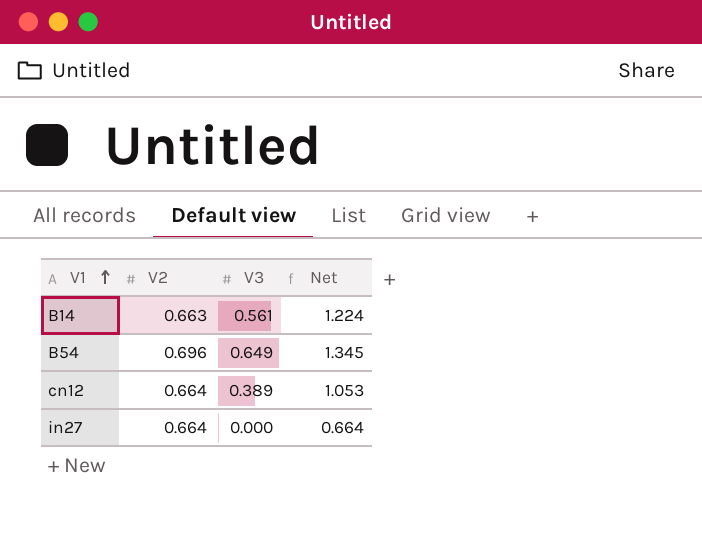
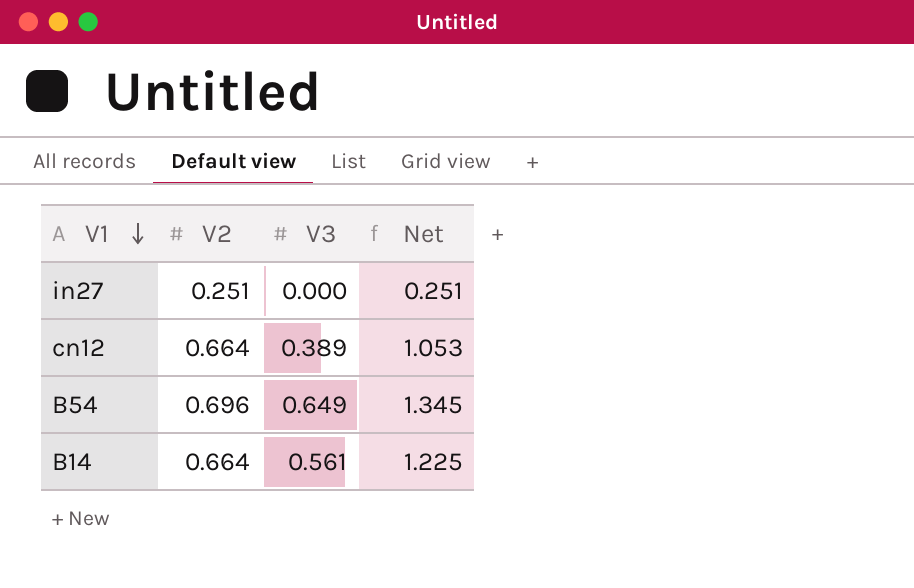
row order: V1 ascending -> V1 descending
in27 | V2: 0.664 -> 0.251
in27 | Net: 0.664 -> 0.251
B14 | V2: 0.663 -> 0.664
B14 | Net: 1.224 -> 1.225

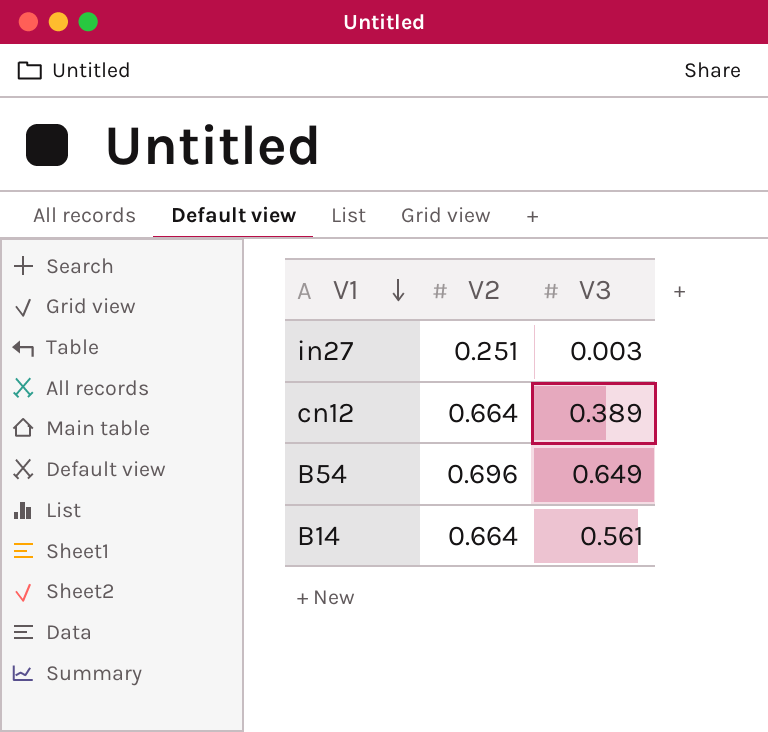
column Net | formula: [V2] + [V3] -> none
in27 | V3: 0.000 -> 0.003

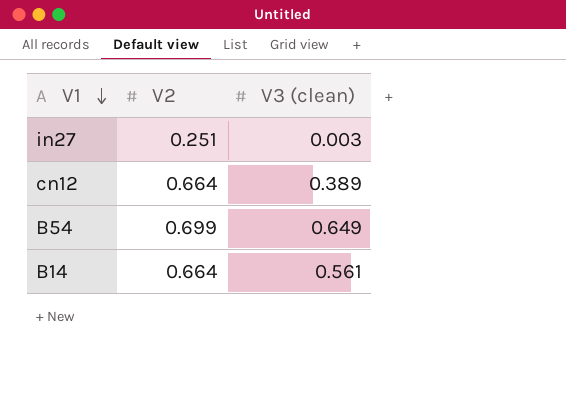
column name: V3 -> V3 (clean)
B54 | V2: 0.696 -> 0.699

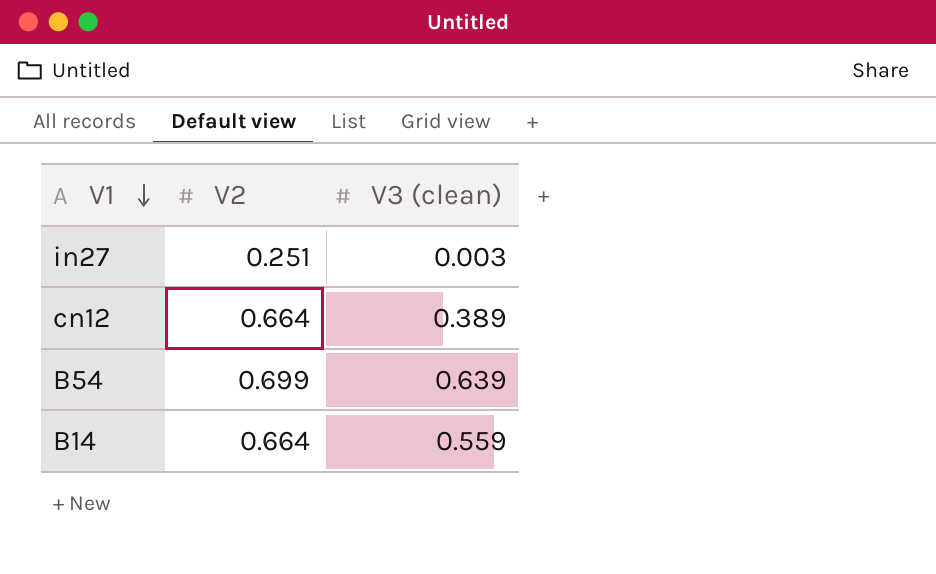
B54 | V3 (clean): 0.649 -> 0.639
B14 | V3 (clean): 0.561 -> 0.559

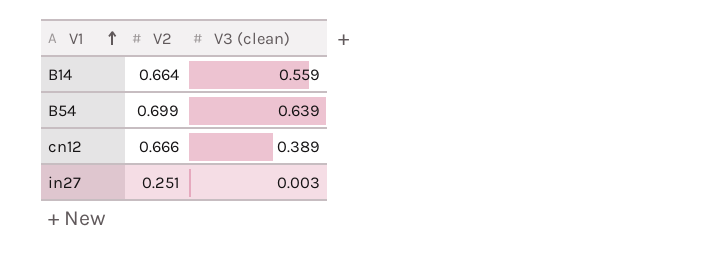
row order: V1 descending -> V1 ascending
cn12 | V2: 0.664 -> 0.666

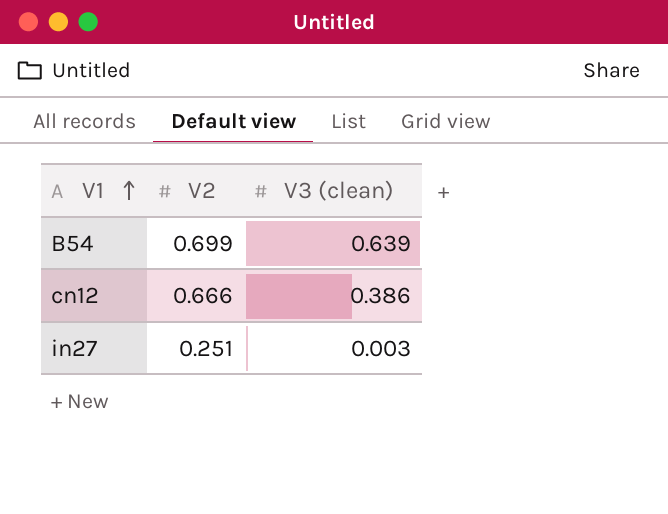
row B14: 0.664 | 0.559 -> none
cn12 | V3 (clean): 0.389 -> 0.386

